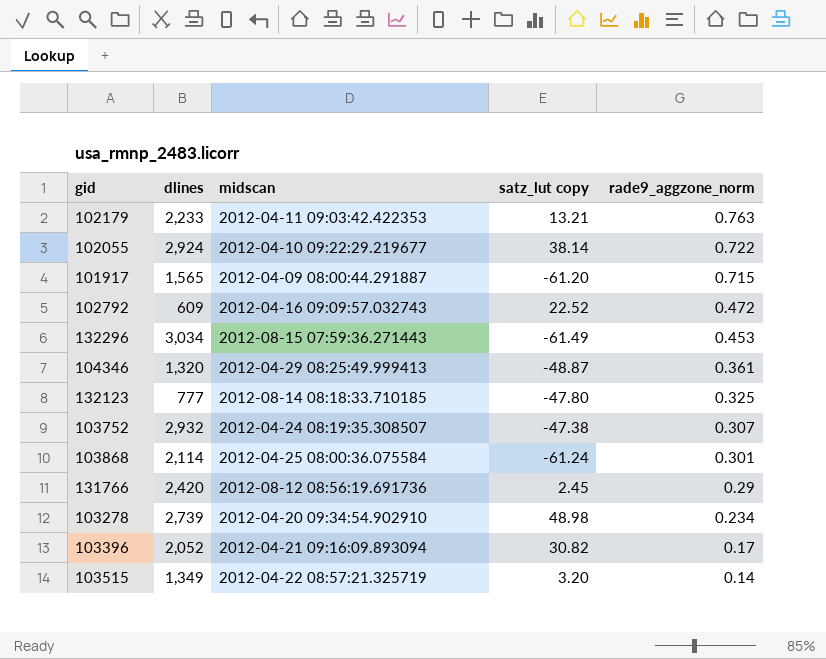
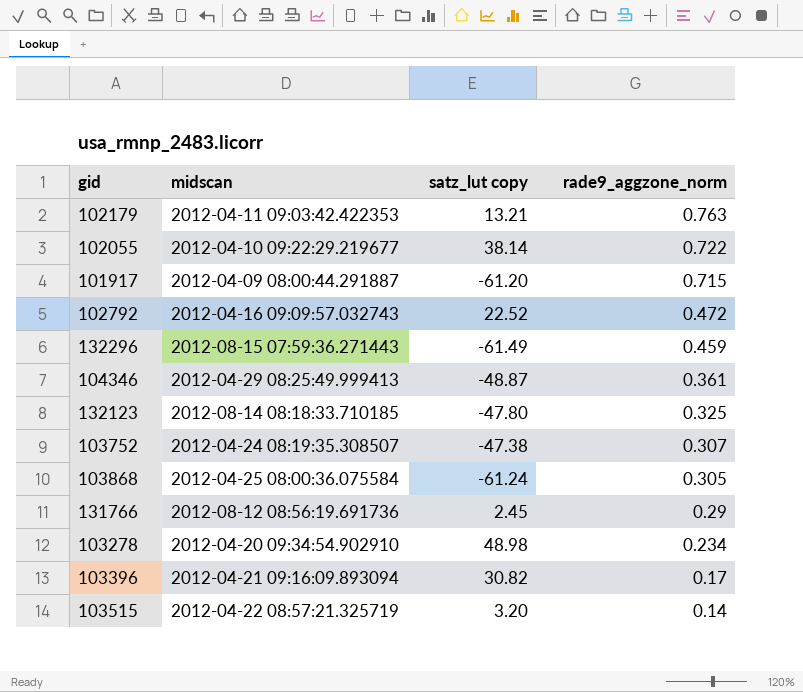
column dlines | position: 2 -> none
132296 | rade9_aggzone_norm: 0.453 -> 0.459
103868 | rade9_aggzone_norm: 0.301 -> 0.305

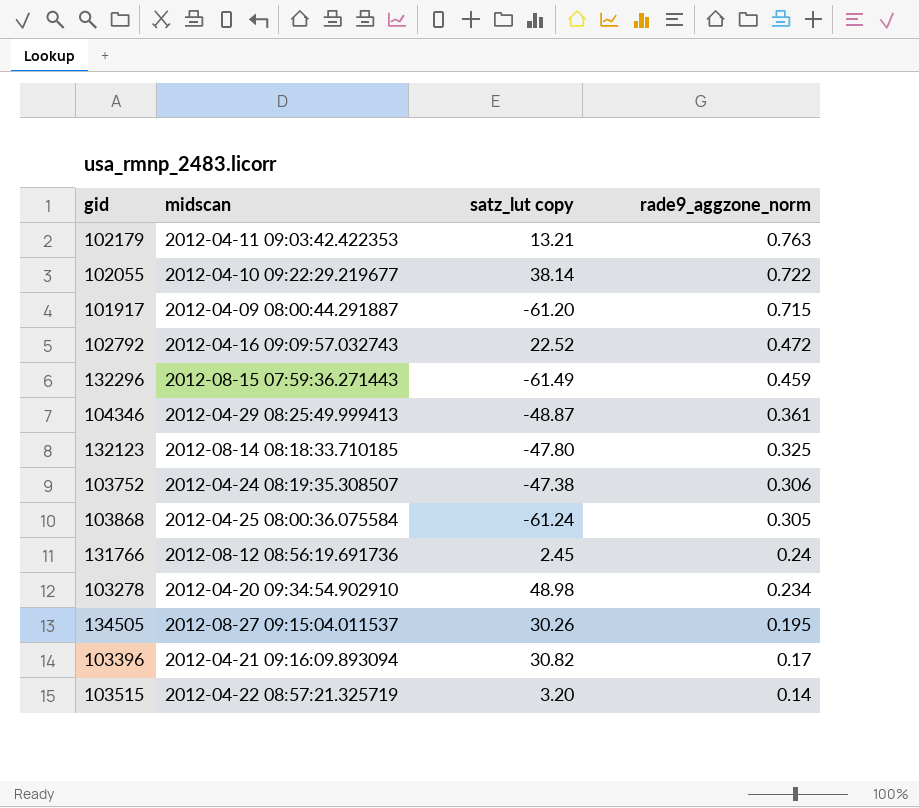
103752 | rade9_aggzone_norm: 0.307 -> 0.306
131766 | rade9_aggzone_norm: 0.29 -> 0.24
row 134505: none -> 2012-08-27 09:15:04.011537 | 30.26 | 0.195

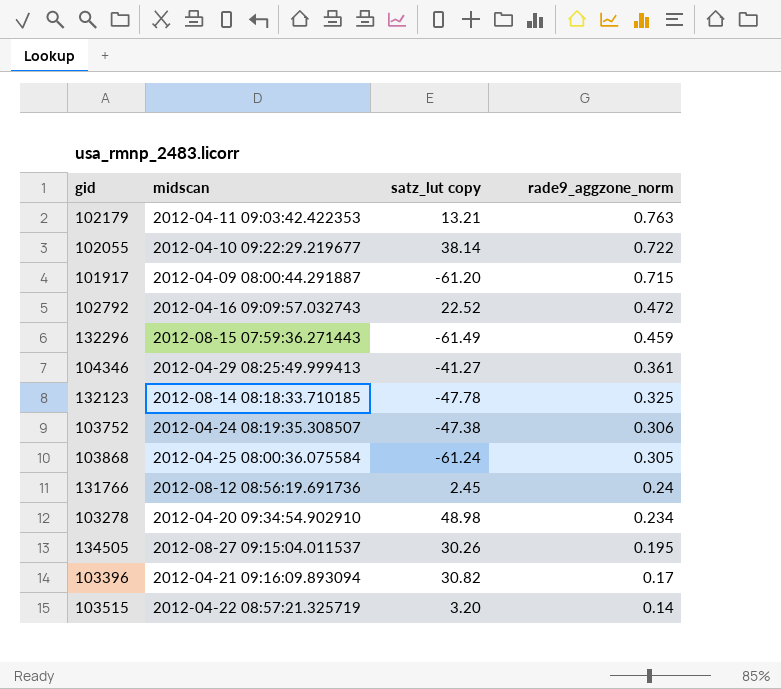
104346 | satz_lut copy: -48.87 -> -41.27
132123 | satz_lut copy: -47.80 -> -47.78

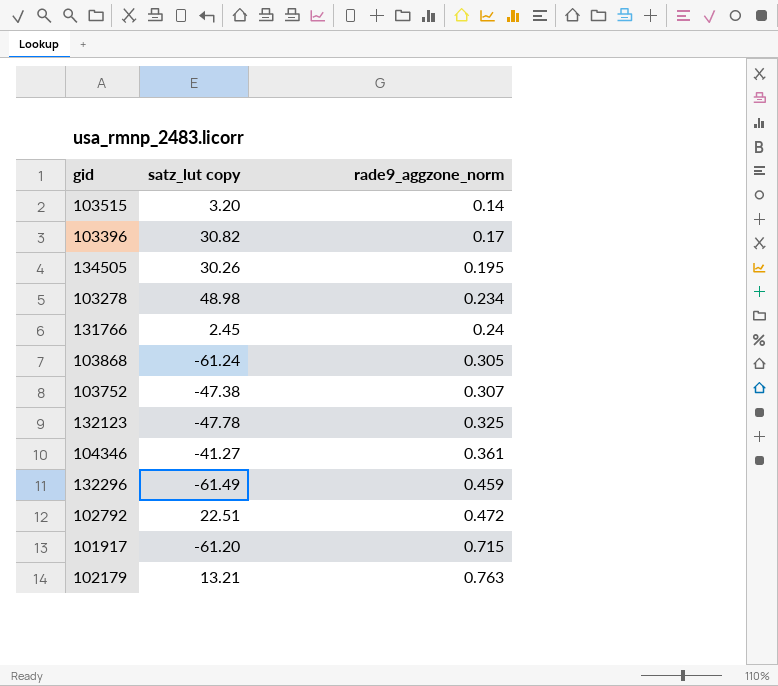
row order: rade9_aggzone_norm descending -> rade9_aggzone_norm ascending
column midscan | position: 2 -> none
row 102055: 2012-04-10 09:22:29.219677 | 38.14 | 0.722 -> none
103752 | rade9_aggzone_norm: 0.306 -> 0.307
102792 | satz_lut copy: 22.52 -> 22.51

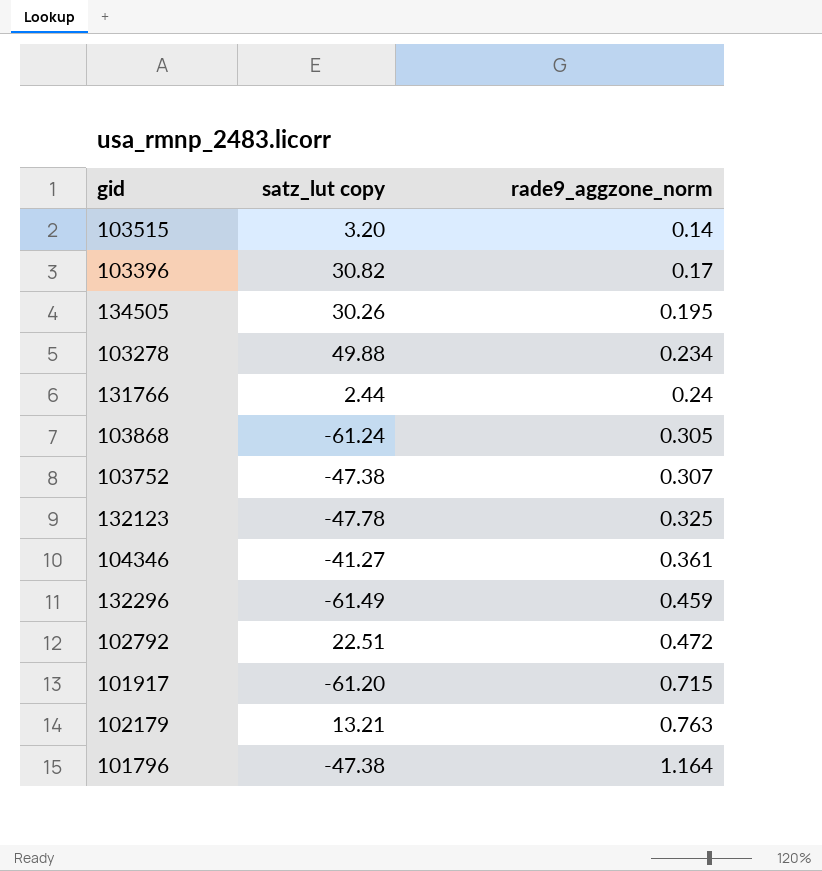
103278 | satz_lut copy: 48.98 -> 49.88
131766 | satz_lut copy: 2.45 -> 2.44
row 101796: none -> -47.38 | 1.164

